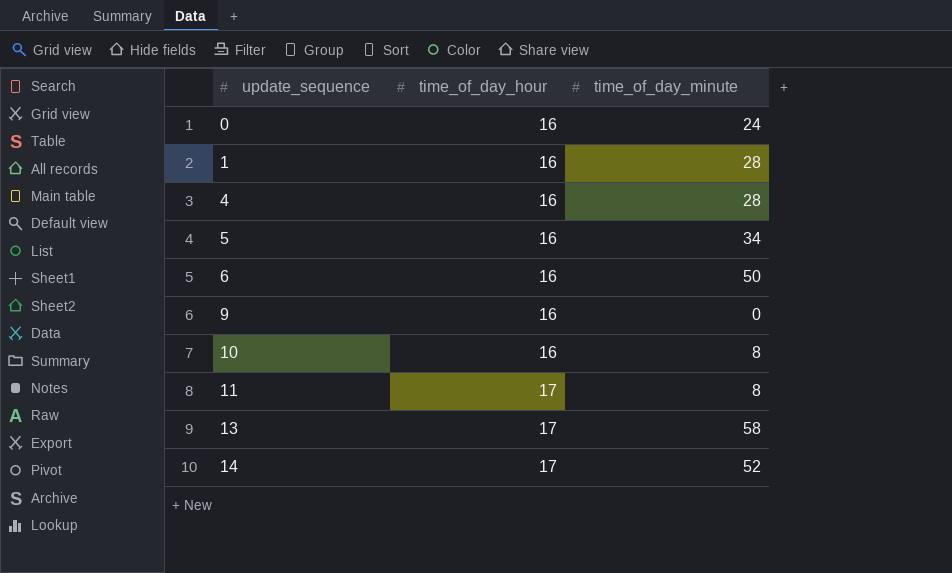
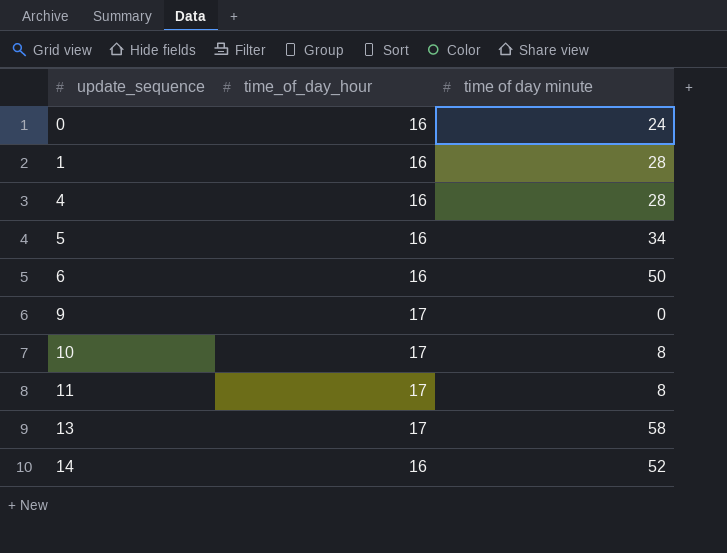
column name: time_of_day_minute -> time of day minute
9 | time_of_day_hour: 16 -> 17
10 | time_of_day_hour: 16 -> 17
14 | time_of_day_hour: 17 -> 16

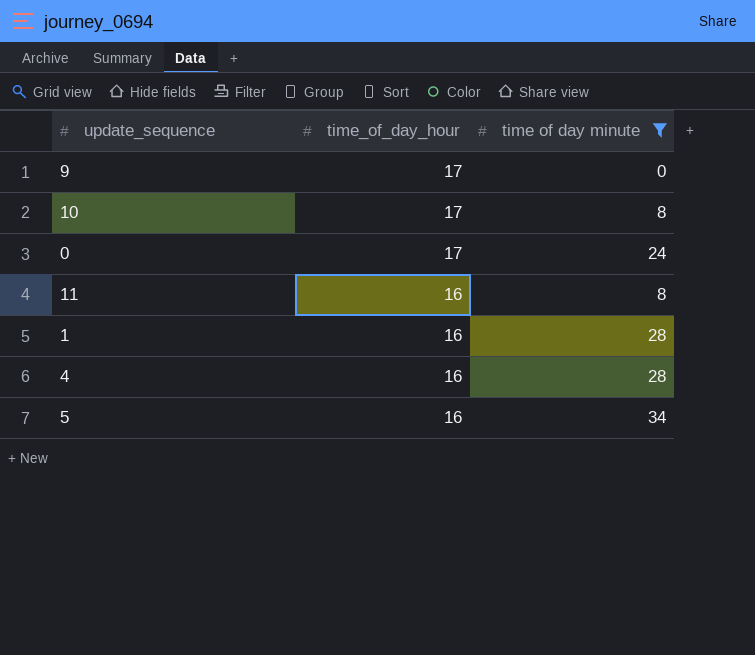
filter: none -> time of day minute <= 34
row order: update_sequence ascending -> time_of_day_hour descending
0 | time_of_day_hour: 16 -> 17
11 | time_of_day_hour: 17 -> 16

